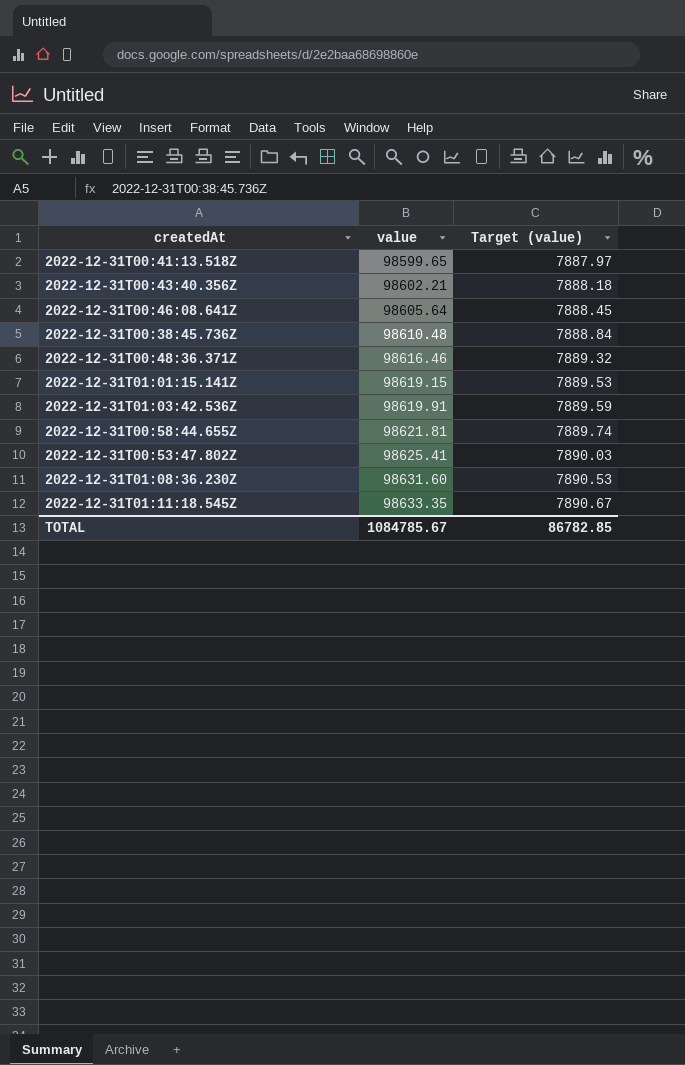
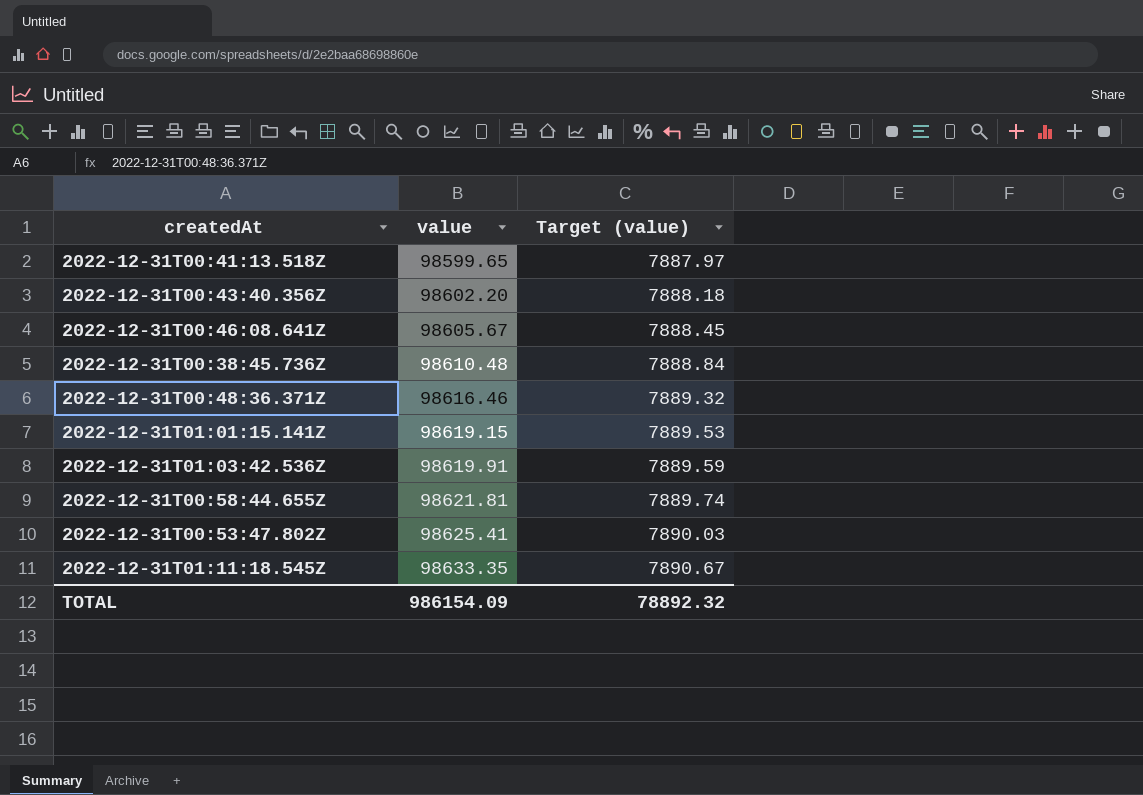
row 2022-12-31T01:08:36.230Z: 98631.60 | 7890.53 -> none
2022-12-31T00:43:40.356Z | value: 98602.21 -> 98602.20
2022-12-31T00:46:08.641Z | value: 98605.64 -> 98605.67
TOTAL | value: 1084785.67 -> 986154.09
TOTAL | Target (value): 86782.85 -> 78892.32

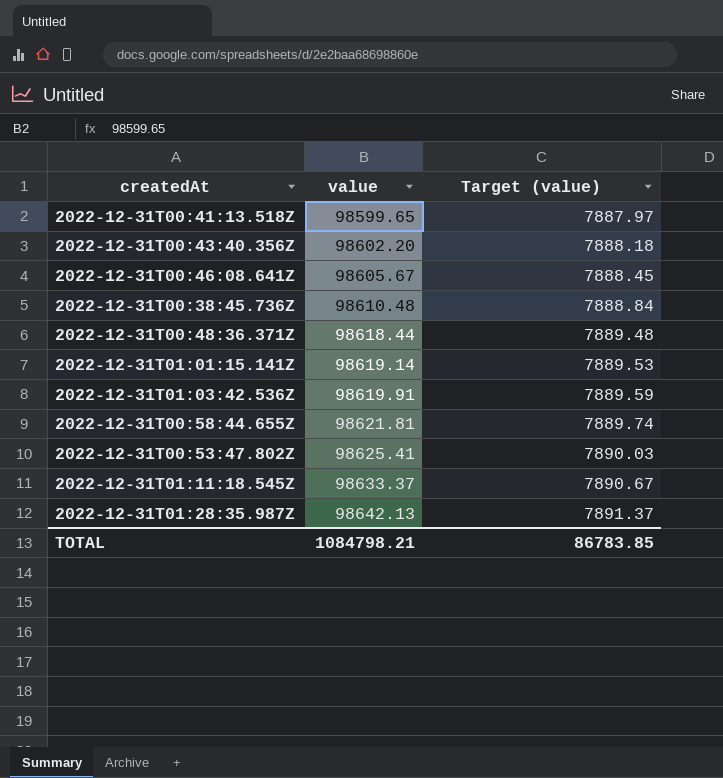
2022-12-31T00:48:36.371Z | value: 98616.46 -> 98618.44
2022-12-31T00:48:36.371Z | Target (value): 7889.32 -> 7889.48
2022-12-31T01:01:15.141Z | value: 98619.15 -> 98619.14
2022-12-31T01:11:18.545Z | value: 98633.35 -> 98633.37
row 2022-12-31T01:28:35.987Z: none -> 98642.13 | 7891.37
TOTAL | value: 986154.09 -> 1084798.21
TOTAL | Target (value): 78892.32 -> 86783.85

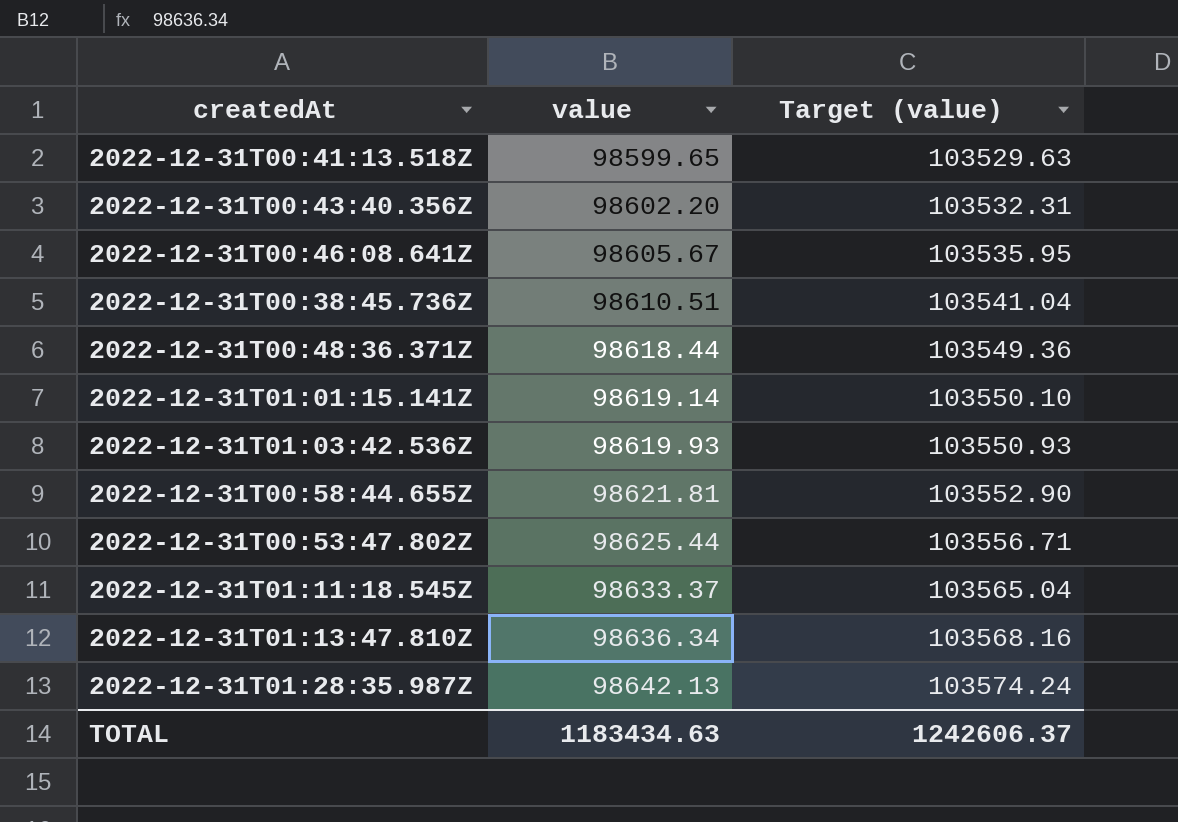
column Target (value) | formula: [value] * 0.08 -> [value] * 1.05
2022-12-31T00:38:45.736Z | value: 98610.48 -> 98610.51
2022-12-31T01:03:42.536Z | value: 98619.91 -> 98619.93
2022-12-31T00:53:47.802Z | value: 98625.41 -> 98625.44
row 2022-12-31T01:13:47.810Z: none -> 98636.34 | 103568.16
TOTAL | value: 1084798.21 -> 1183434.63
TOTAL | Target (value): 86783.85 -> 1242606.37

